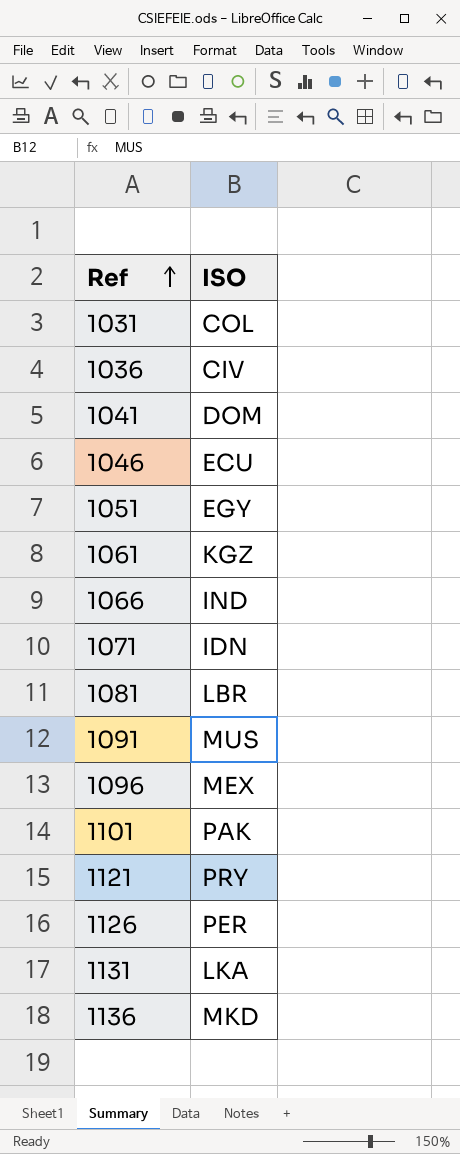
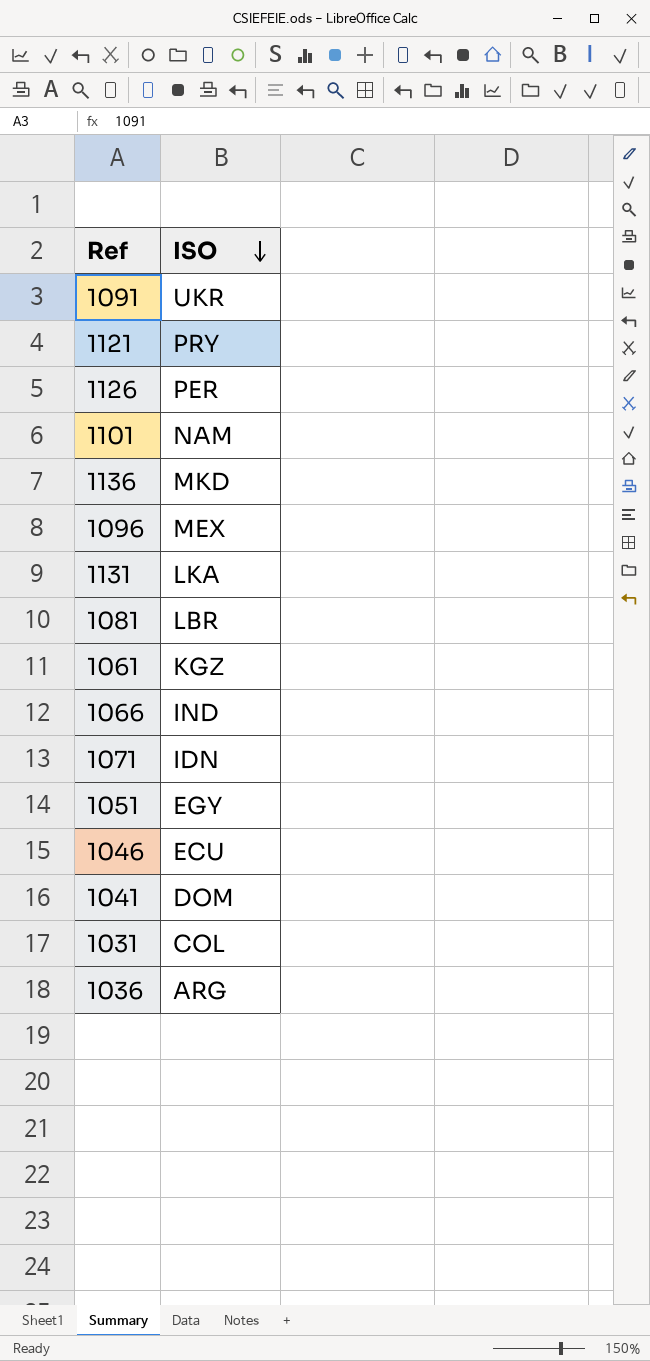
row order: Ref ascending -> ISO descending
1091 | ISO: MUS -> UKR
1101 | ISO: PAK -> NAM
1036 | ISO: CIV -> ARG

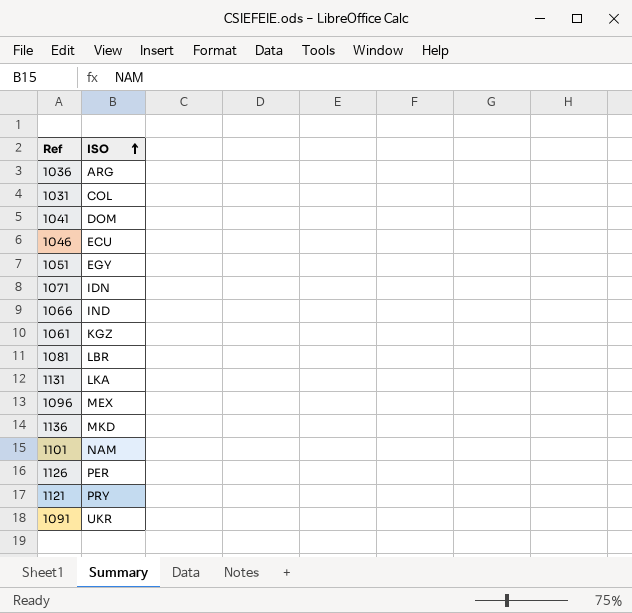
row order: ISO descending -> ISO ascending

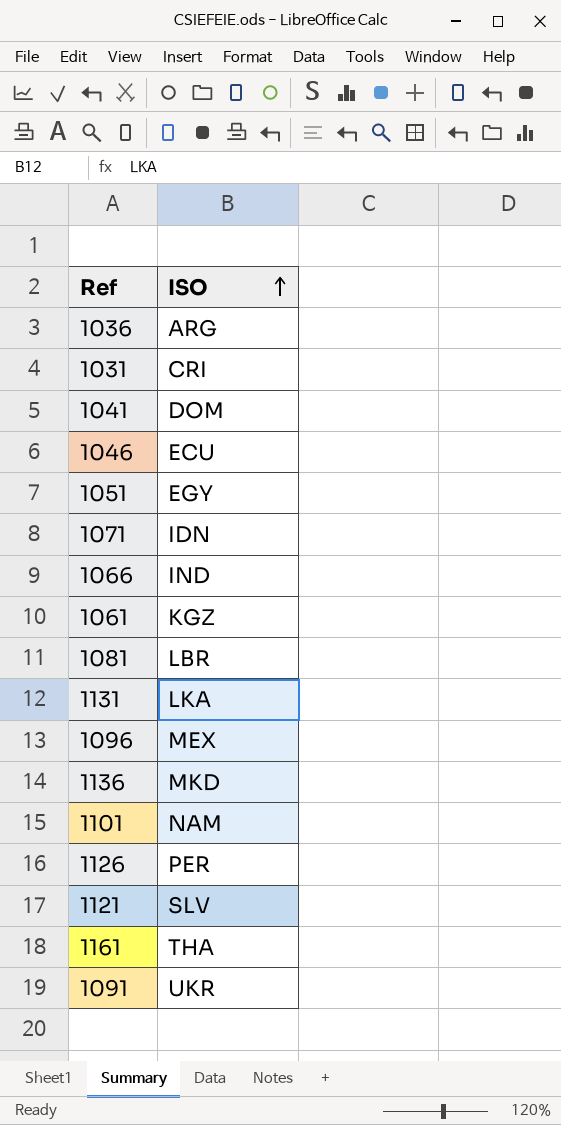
1031 | ISO: COL -> CRI
1121 | ISO: PRY -> SLV
row 1161: none -> THA

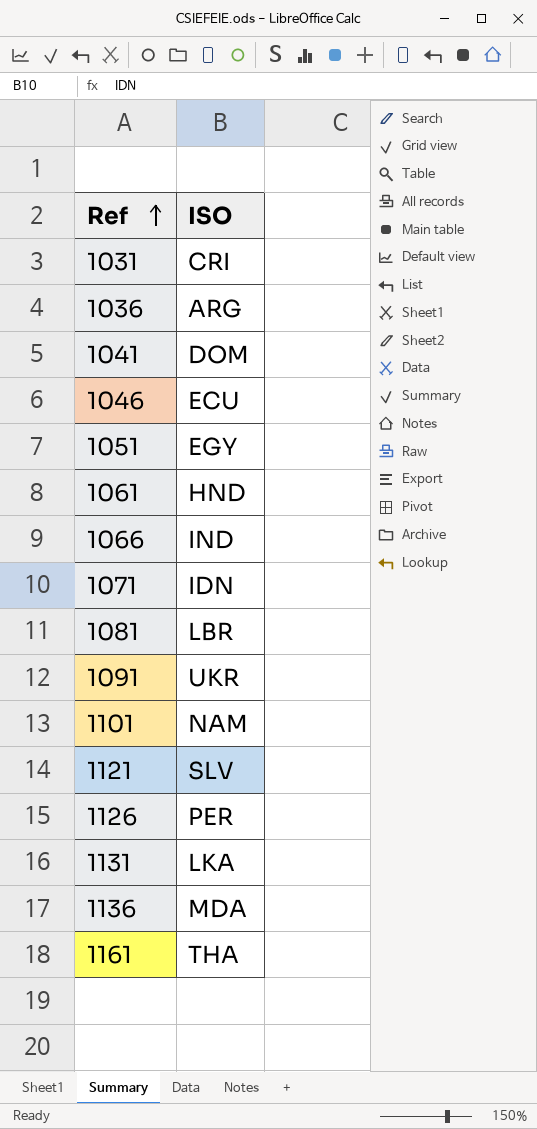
row order: ISO ascending -> Ref ascending
row 1096: MEX -> none
1061 | ISO: KGZ -> HND
1136 | ISO: MKD -> MDA

